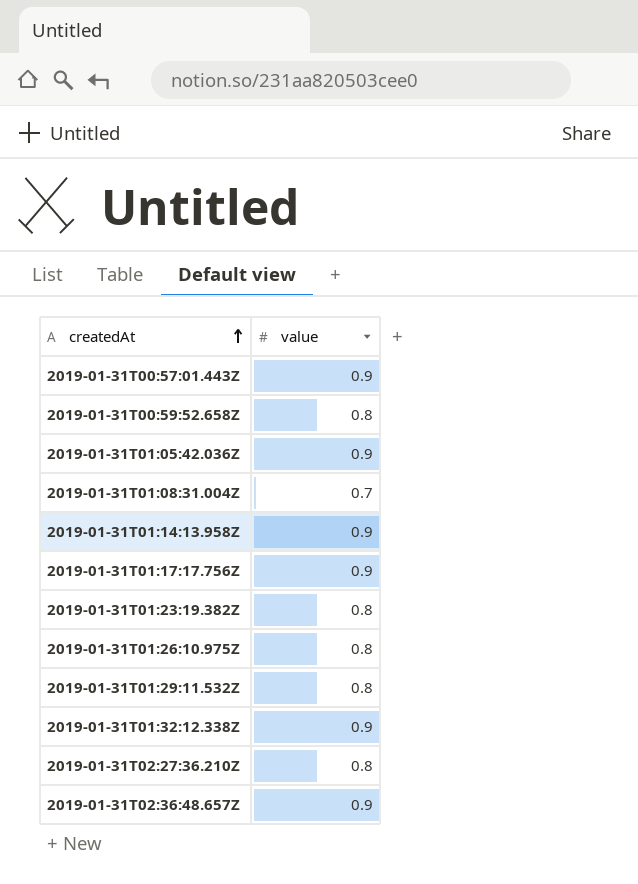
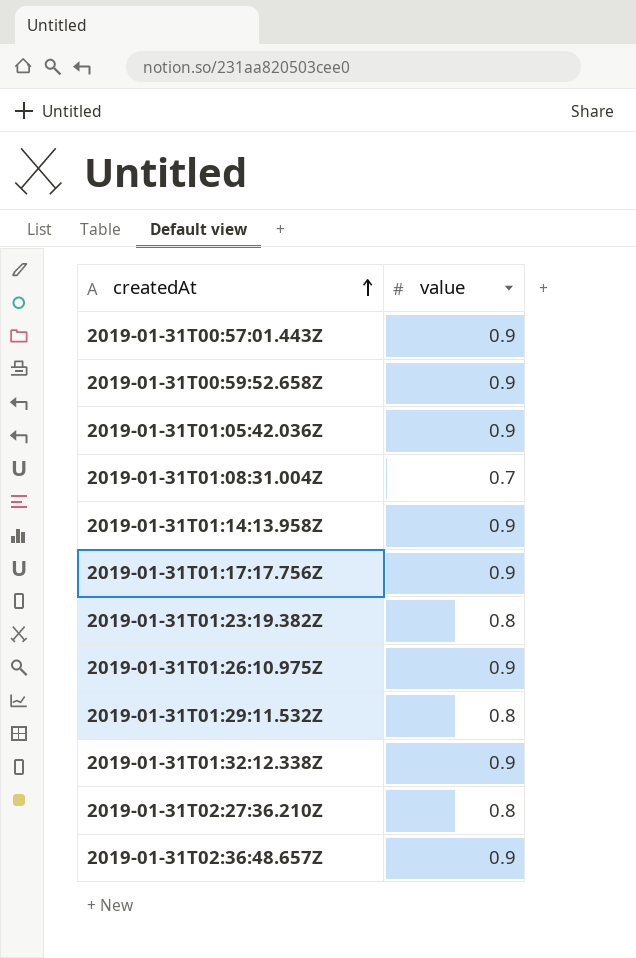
2019-01-31T00:59:52.658Z | value: 0.8 -> 0.9
2019-01-31T01:26:10.975Z | value: 0.8 -> 0.9

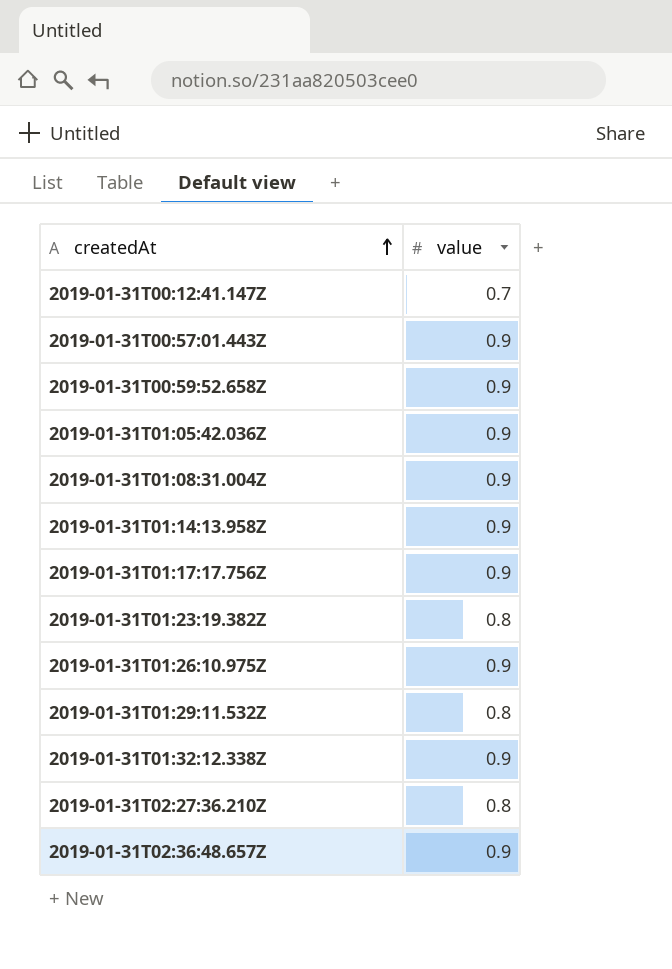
row 2019-01-31T00:12:41.147Z: none -> 0.7
2019-01-31T01:08:31.004Z | value: 0.7 -> 0.9

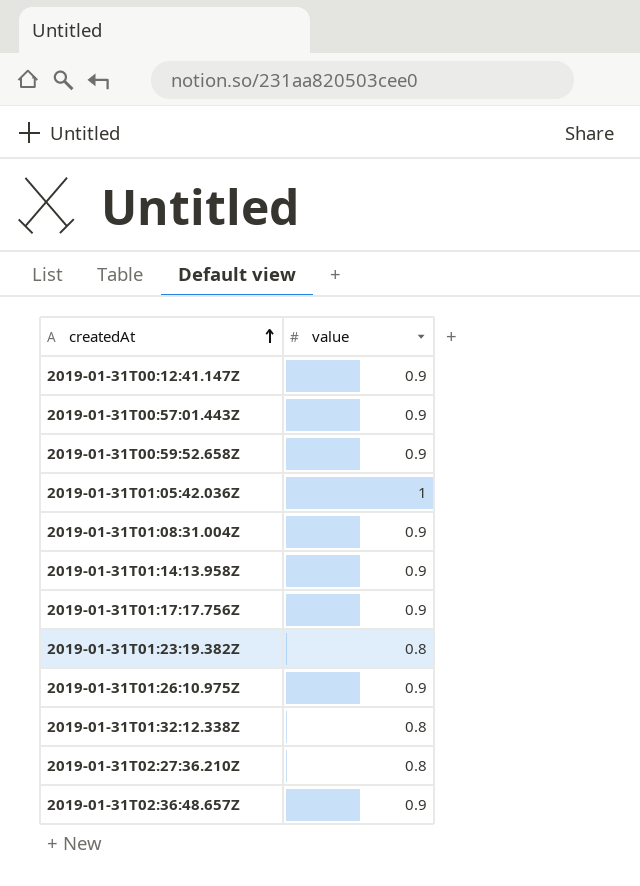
row 2019-01-31T01:29:11.532Z: 0.8 -> none
2019-01-31T00:12:41.147Z | value: 0.7 -> 0.9
2019-01-31T01:05:42.036Z | value: 0.9 -> 1
2019-01-31T01:32:12.338Z | value: 0.9 -> 0.8

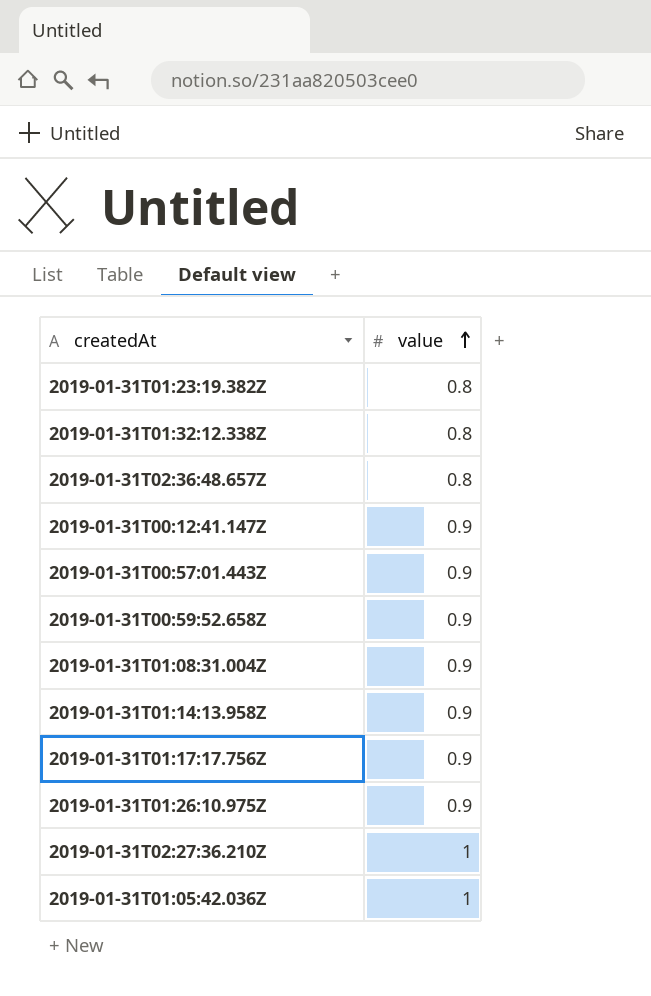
row order: createdAt ascending -> value ascending
2019-01-31T02:36:48.657Z | value: 0.9 -> 0.8
2019-01-31T02:27:36.210Z | value: 0.8 -> 1

